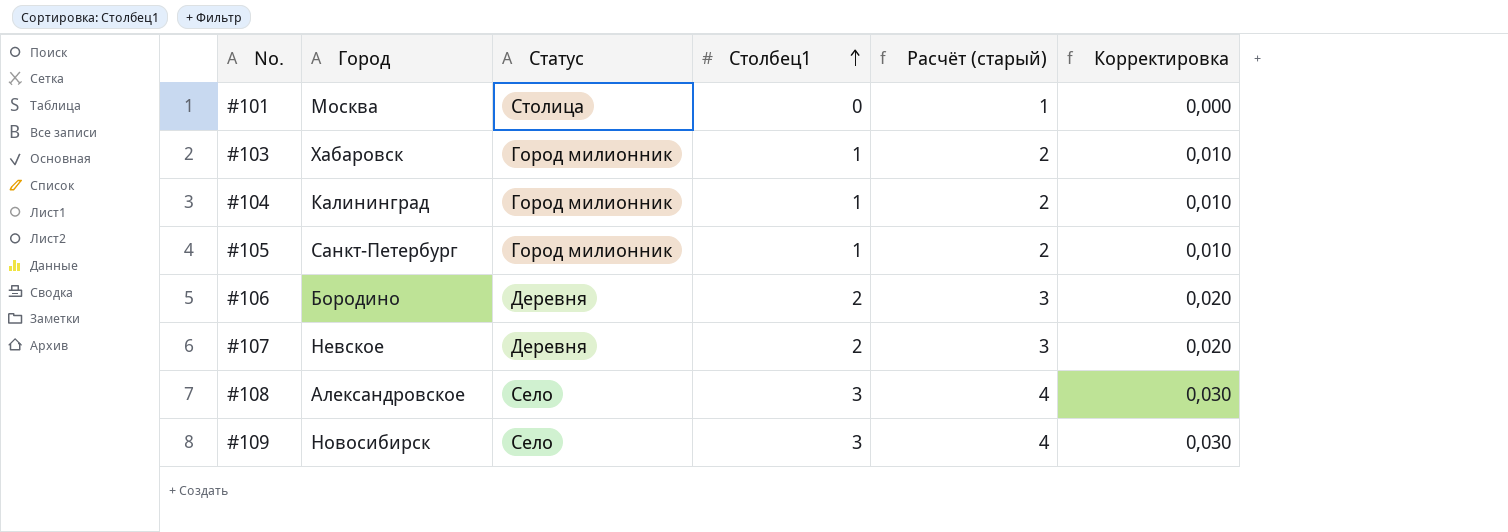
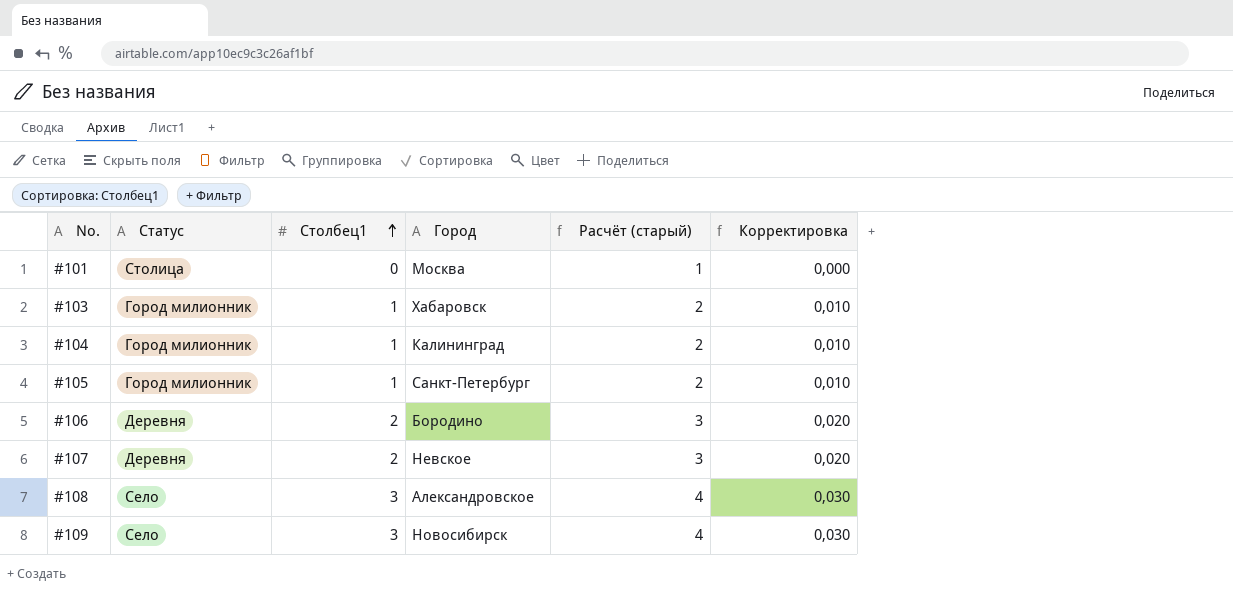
column Город | position: 2 -> 4

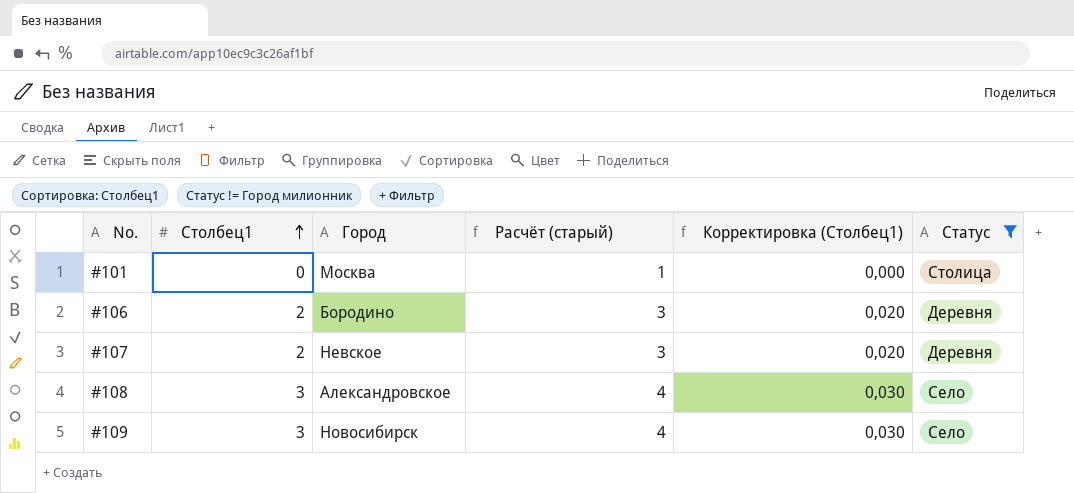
filter: none -> Статус != Город милионник
column name: Корректировка -> Корректировка (Столбец1)
column Статус | position: 2 -> 6

